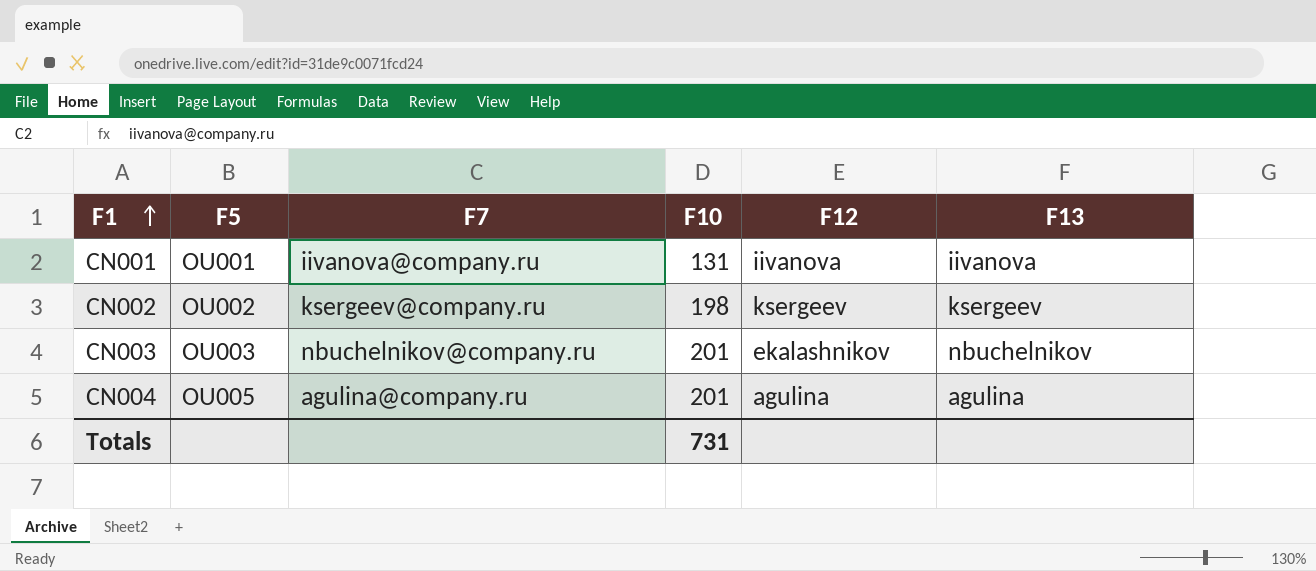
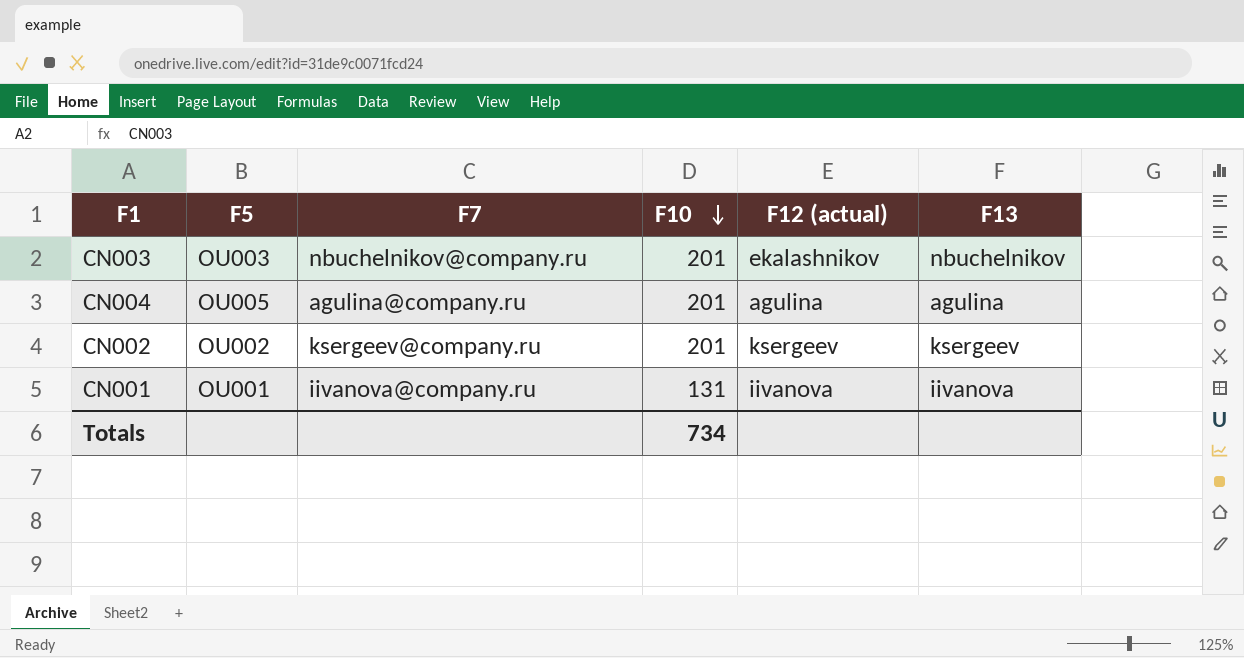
row order: F1 ascending -> F10 descending
column name: F12 -> F12 (actual)
CN002 | F10: 198 -> 201
Totals | F10: 731 -> 734

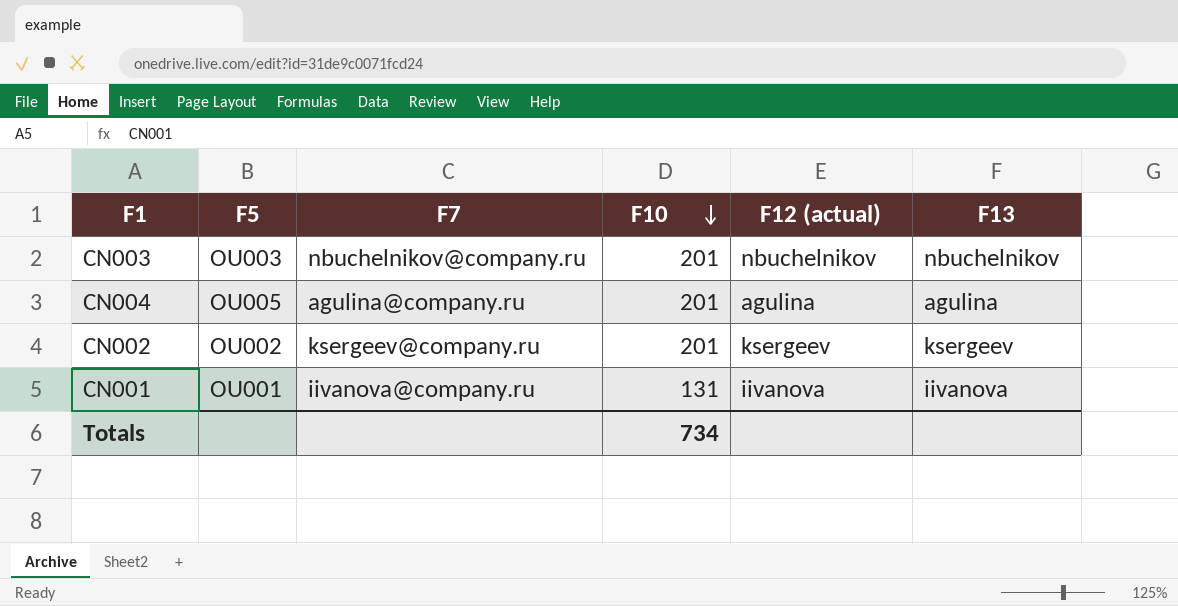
CN003 | F12 (actual): ekalashnikov -> nbuchelnikov

